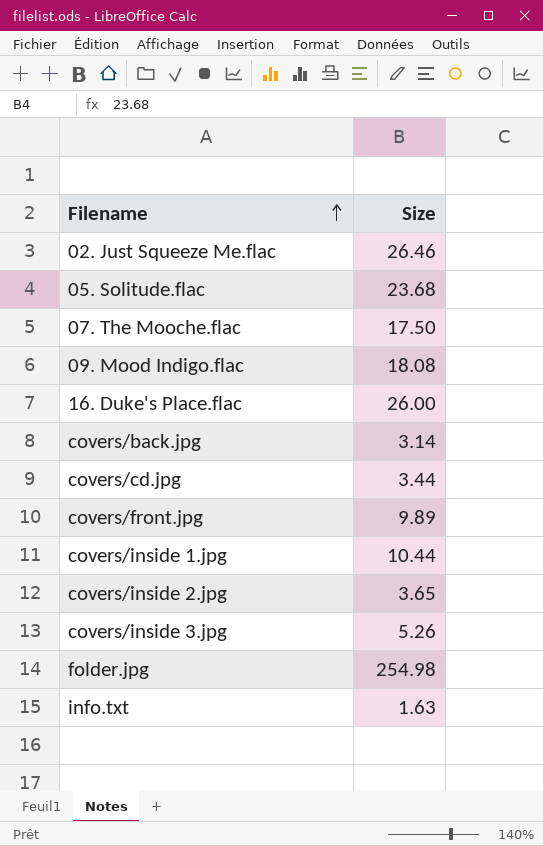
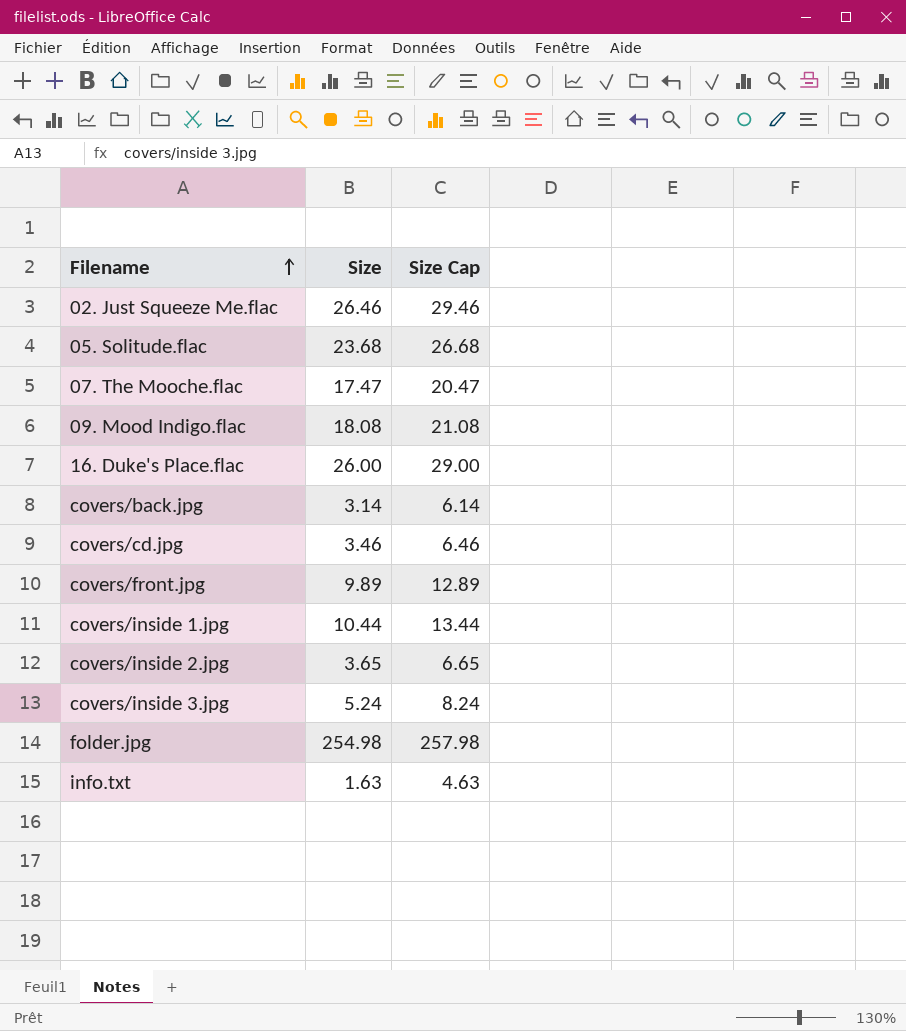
column Size Cap | formula: none -> [Size] + 3
07. The Mooche.flac | Size: 17.50 -> 17.47
covers/cd.jpg | Size: 3.44 -> 3.46
covers/inside 3.jpg | Size: 5.26 -> 5.24

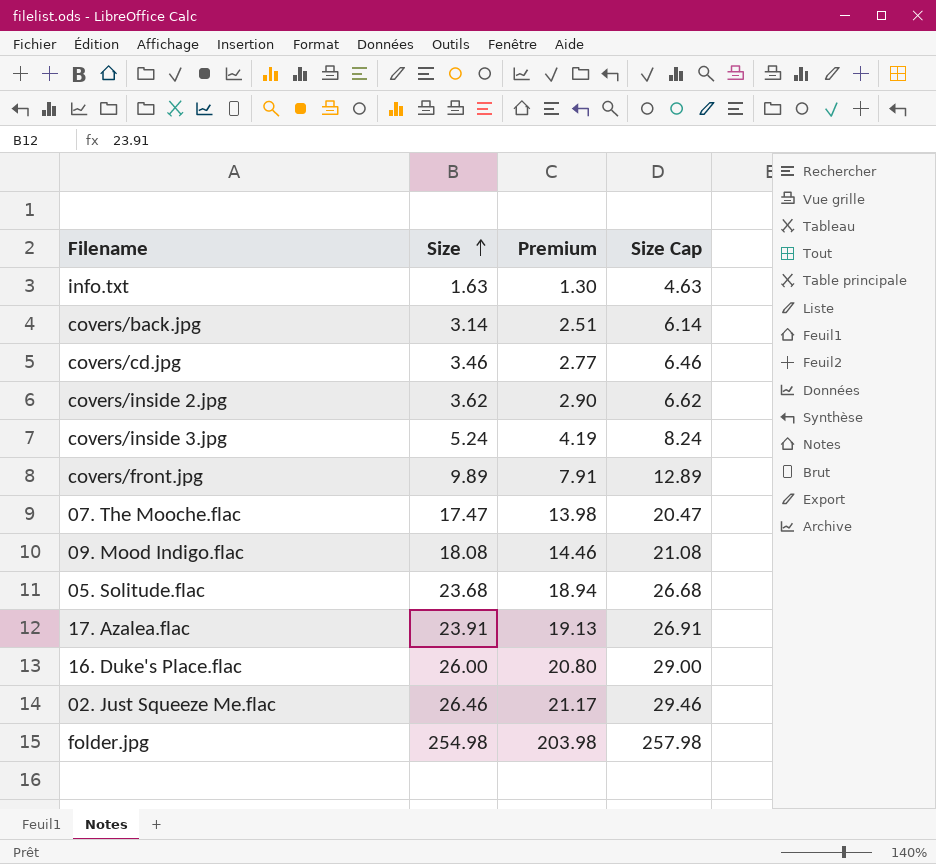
row order: Filename ascending -> Size ascending
column Premium | formula: none -> [Size] * 0.8
row covers/inside 1.jpg: 10.44 | 13.44 -> none
covers/inside 2.jpg | Size: 3.65 -> 3.62
covers/inside 2.jpg | Size Cap: 6.65 -> 6.62
row 17. Azalea.flac: none -> 23.91 | 19.13 | 26.91

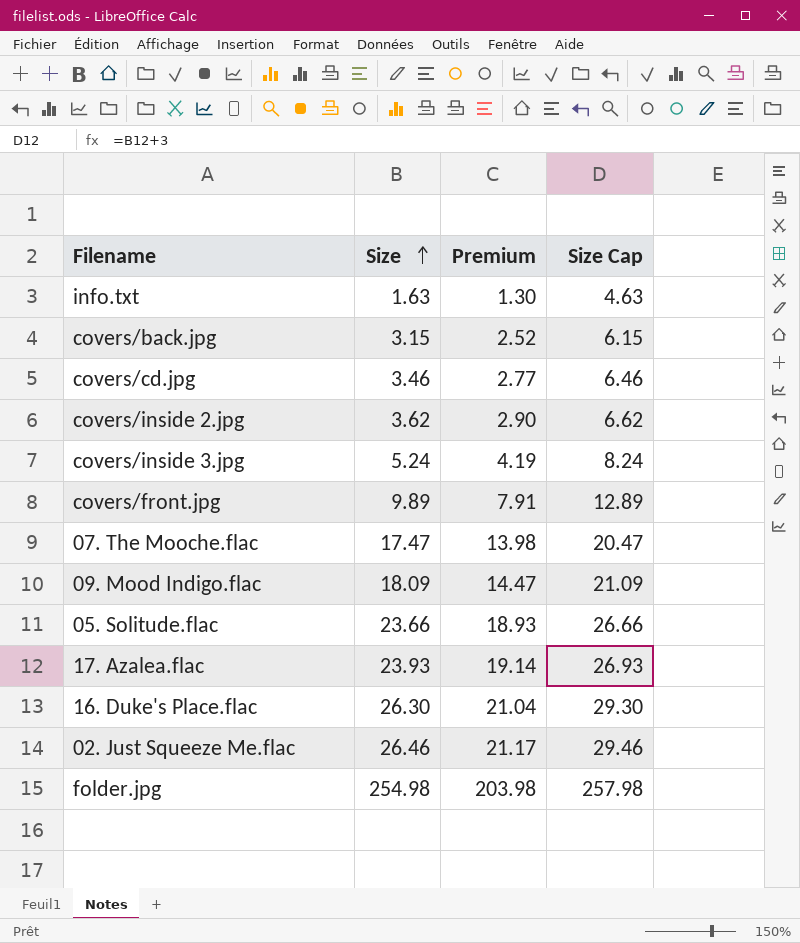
covers/back.jpg | Size: 3.14 -> 3.15
covers/back.jpg | Premium: 2.51 -> 2.52
covers/back.jpg | Size Cap: 6.14 -> 6.15
09. Mood Indigo.flac | Size: 18.08 -> 18.09
09. Mood Indigo.flac | Premium: 14.46 -> 14.47
09. Mood Indigo.flac | Size Cap: 21.08 -> 21.09
05. Solitude.flac | Size: 23.68 -> 23.66
05. Solitude.flac | Premium: 18.94 -> 18.93
05. Solitude.flac | Size Cap: 26.68 -> 26.66
17. Azalea.flac | Size: 23.91 -> 23.93
17. Azalea.flac | Premium: 19.13 -> 19.14
17. Azalea.flac | Size Cap: 26.91 -> 26.93
16. Duke's Place.flac | Size: 26.00 -> 26.30
16. Duke's Place.flac | Premium: 20.80 -> 21.04
16. Duke's Place.flac | Size Cap: 29.00 -> 29.30

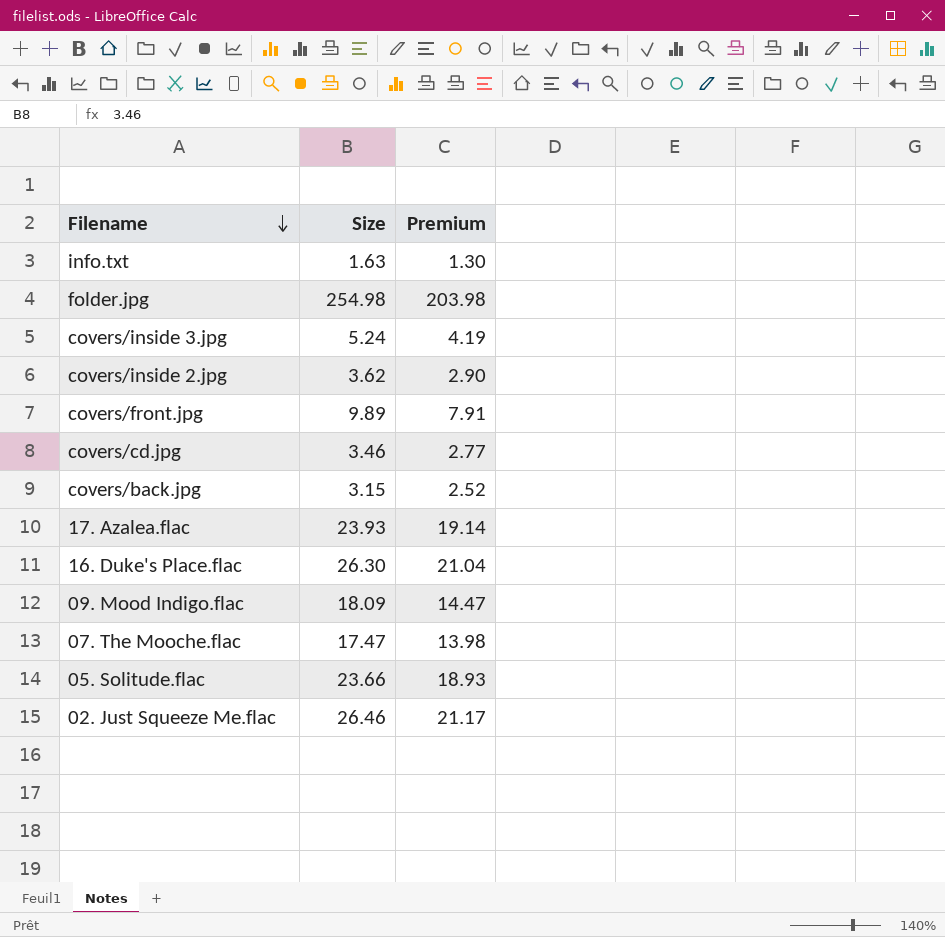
row order: Size ascending -> Filename descending
column Size Cap | formula: [Size] + 3 -> none

